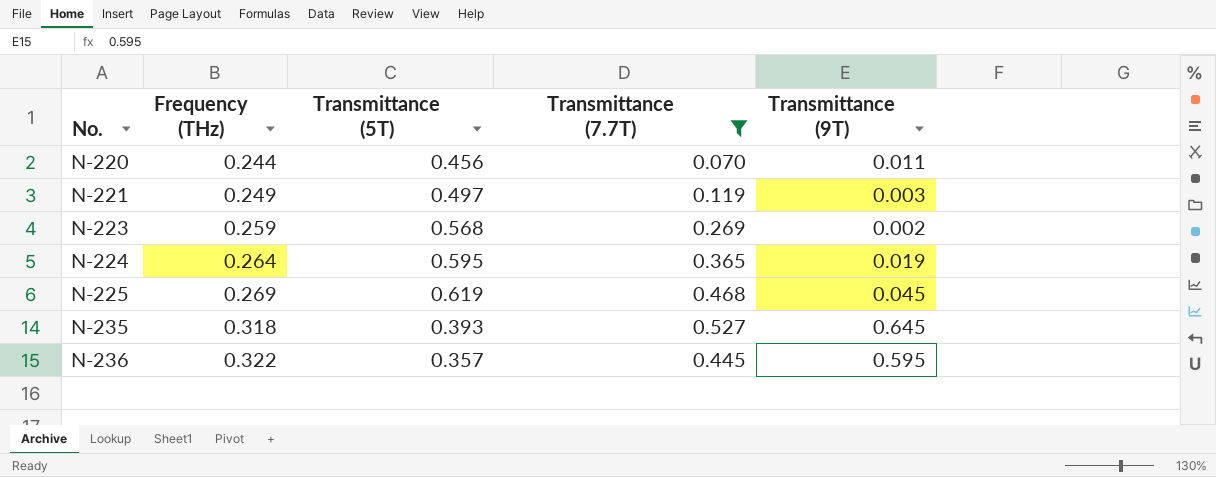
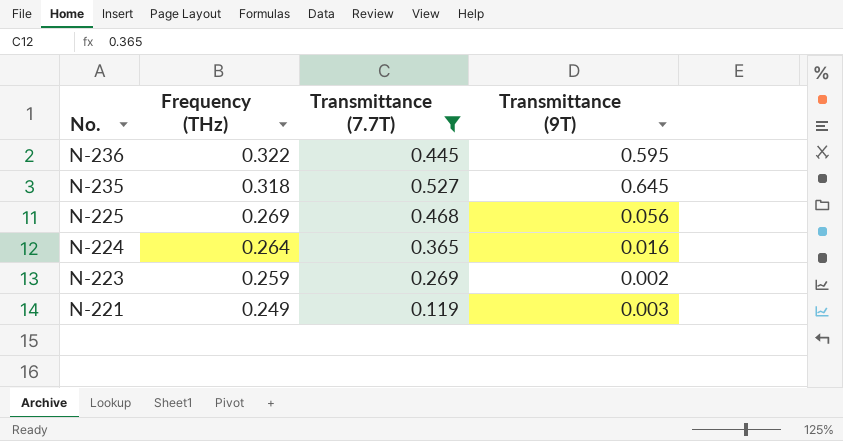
row order: No. ascending -> No. descending
column Transmittance (5T) | position: 3 -> none
row N-220: 0.244 | 0.456 | 0.070 | 0.011 -> none
N-225 | Transmittance (9T): 0.045 -> 0.056
N-224 | Transmittance (9T): 0.019 -> 0.016

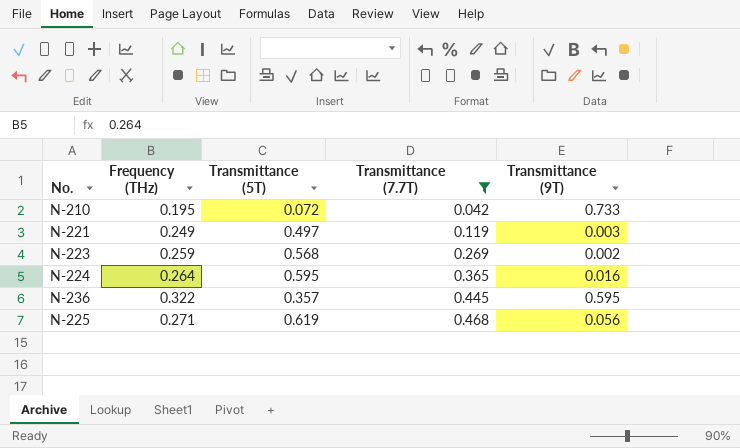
row order: No. descending -> Transmittance (7.7T) ascending
column Transmittance (5T) | position: none -> 3
row N-235: 0.318 | 0.527 | 0.645 -> none
row N-210: none -> 0.195 | 0.072 | 0.042 | 0.733
N-225 | Frequency (THz): 0.269 -> 0.271

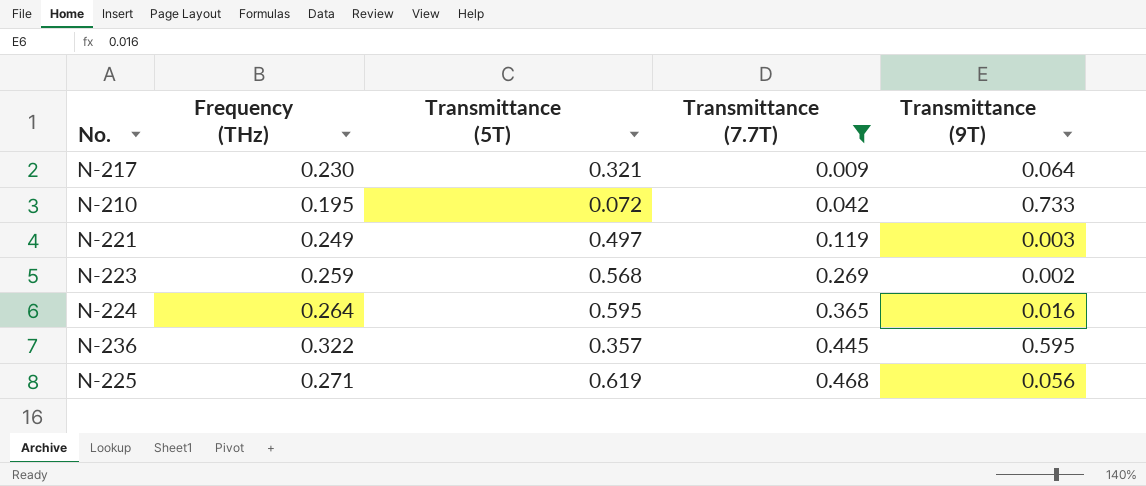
row N-217: none -> 0.230 | 0.321 | 0.009 | 0.064

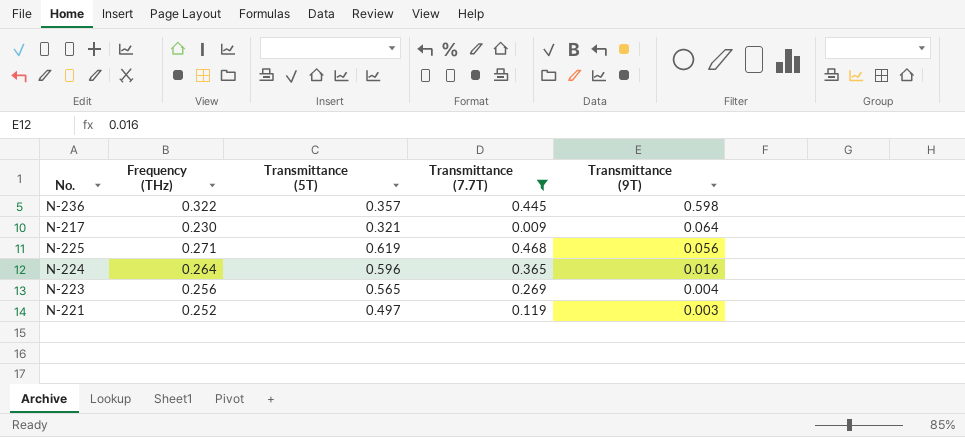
row order: Transmittance (7.7T) ascending -> Transmittance (9T) descending
row N-210: 0.195 | 0.072 | 0.042 | 0.733 -> none
N-236 | Transmittance (9T): 0.595 -> 0.598
N-224 | Transmittance (5T): 0.595 -> 0.596
N-223 | Frequency (THz): 0.259 -> 0.256
N-223 | Transmittance (5T): 0.568 -> 0.565
N-223 | Transmittance (9T): 0.002 -> 0.004
N-221 | Frequency (THz): 0.249 -> 0.252

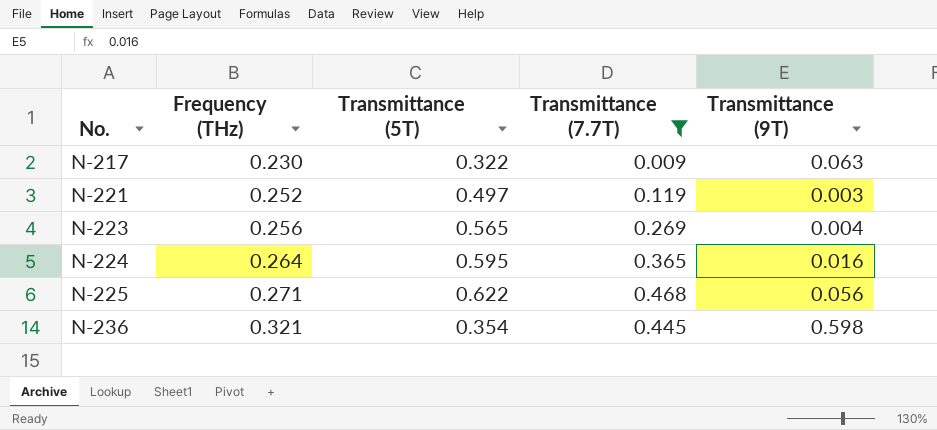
row order: Transmittance (9T) descending -> No. ascending
N-217 | Transmittance (5T): 0.321 -> 0.322
N-217 | Transmittance (9T): 0.064 -> 0.063
N-224 | Transmittance (5T): 0.596 -> 0.595
N-225 | Transmittance (5T): 0.619 -> 0.622
N-236 | Frequency (THz): 0.322 -> 0.321
N-236 | Transmittance (5T): 0.357 -> 0.354

